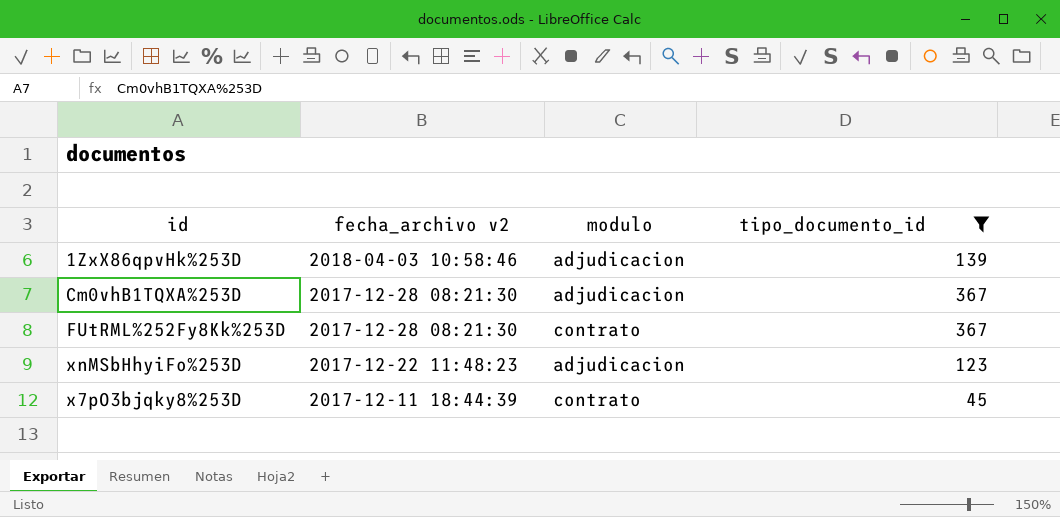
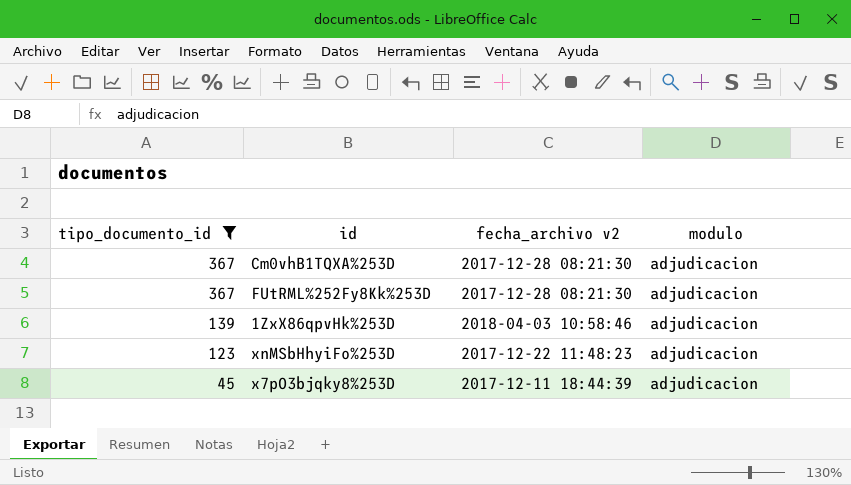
row order: fecha_archivo v2 descending -> tipo_documento_id descending
column tipo_documento_id | position: 4 -> 1
FUtRML%252Fy8Kk%253D | modulo: contrato -> adjudicacion
x7pO3bjqky8%253D | modulo: contrato -> adjudicacion

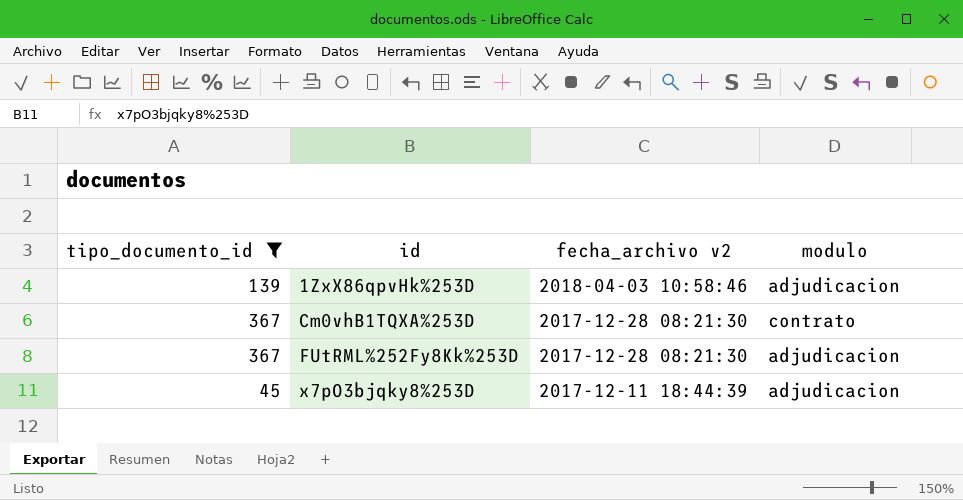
row order: tipo_documento_id descending -> id ascending
row xnMSbHhyiFo%253D: 123 | 2017-12-22 11:48:23 | adjudicacion -> none
Cm0vhB1TQXA%253D | modulo: adjudicacion -> contrato

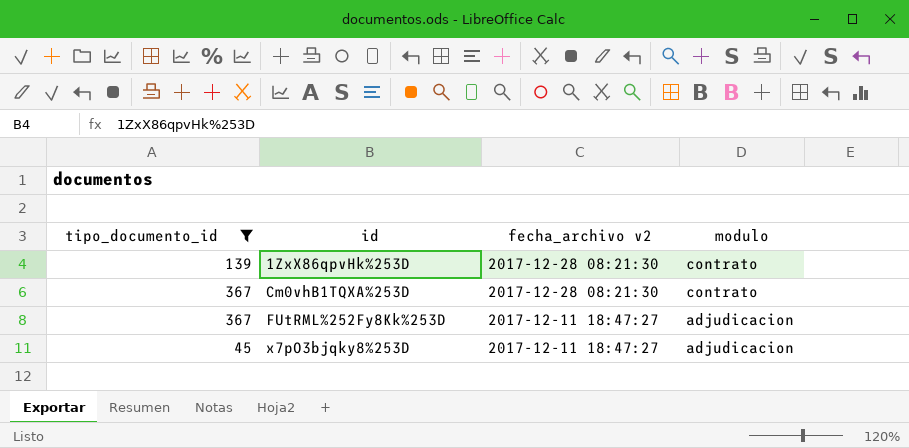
1ZxX86qpvHk%253D | fecha_archivo v2: 2018-04-03 10:58:46 -> 2017-12-28 08:21:30
1ZxX86qpvHk%253D | modulo: adjudicacion -> contrato
FUtRML%252Fy8Kk%253D | fecha_archivo v2: 2017-12-28 08:21:30 -> 2017-12-11 18:47:27
x7pO3bjqky8%253D | fecha_archivo v2: 2017-12-11 18:44:39 -> 2017-12-11 18:47:27

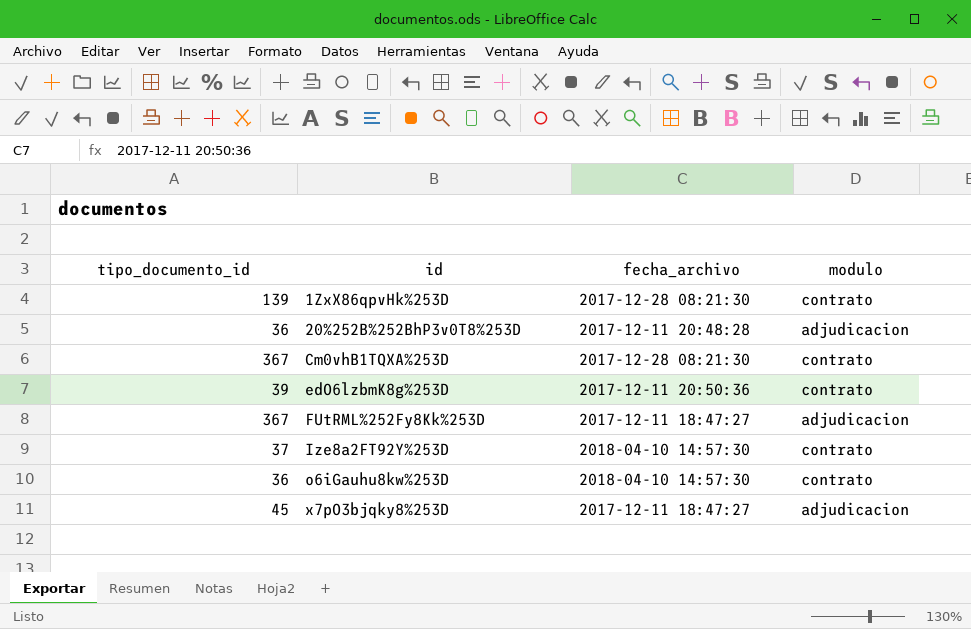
filter: tipo_documento_id >= 45 -> none
column name: fecha_archivo v2 -> fecha_archivo

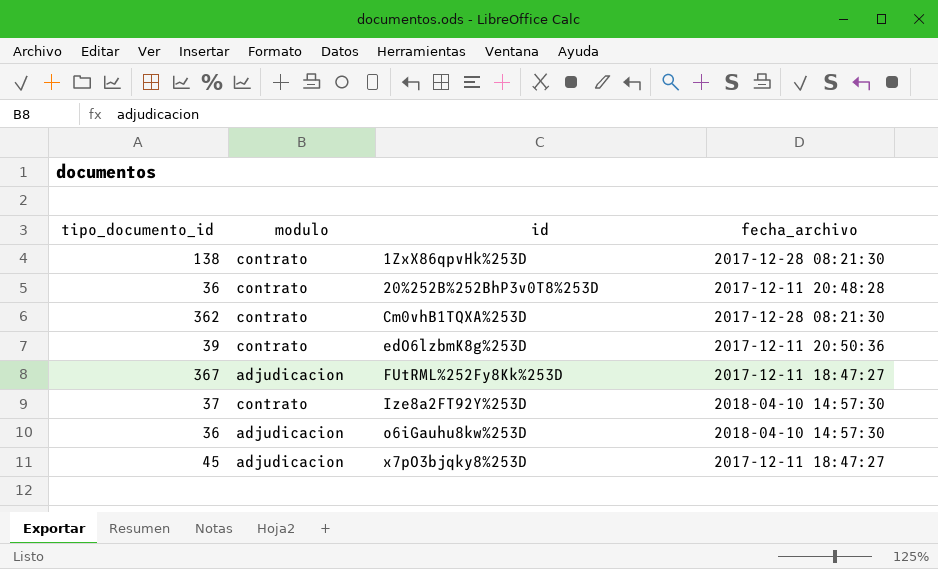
column modulo | position: 4 -> 2
1ZxX86qpvHk%253D | tipo_documento_id: 139 -> 138
20%252B%252BhP3v0T8%253D | modulo: adjudicacion -> contrato
Cm0vhB1TQXA%253D | tipo_documento_id: 367 -> 362
o6iGauhu8kw%253D | modulo: contrato -> adjudicacion

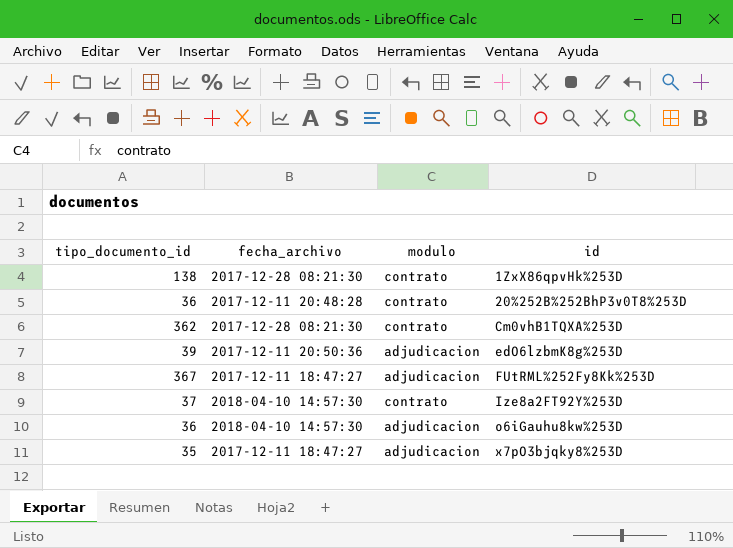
column fecha_archivo | position: 4 -> 2
edO6lzbmK8g%253D | modulo: contrato -> adjudicacion
x7pO3bjqky8%253D | tipo_documento_id: 45 -> 35

